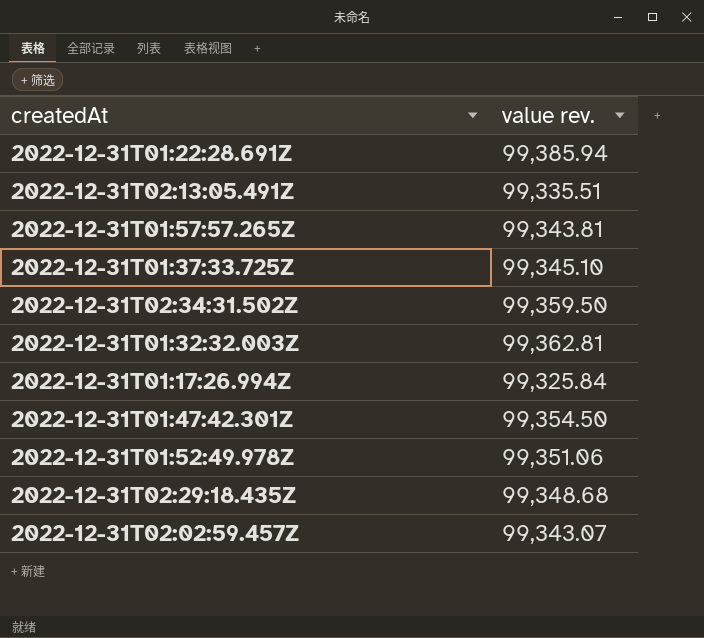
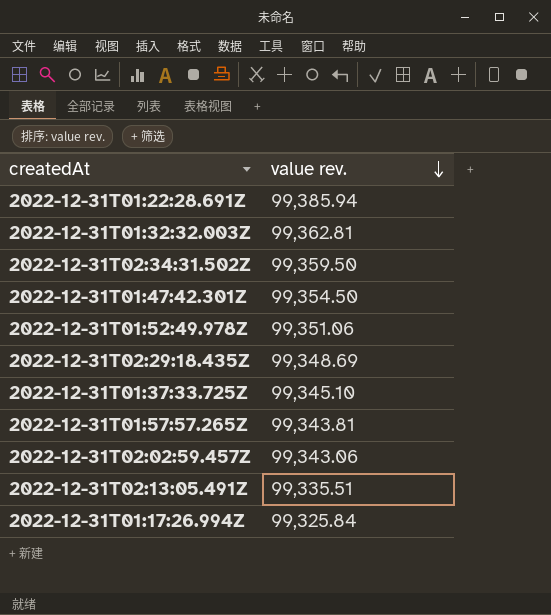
row order: none -> value rev. descending
2022-12-31T02:29:18.435Z | value rev.: 99,348.68 -> 99,348.69
2022-12-31T02:02:59.457Z | value rev.: 99,343.07 -> 99,343.06

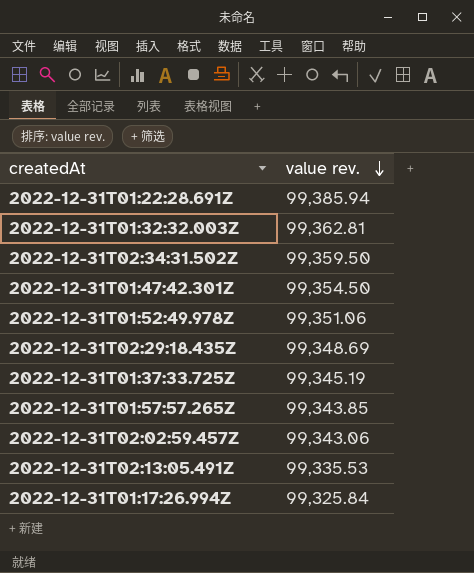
2022-12-31T01:37:33.725Z | value rev.: 99,345.10 -> 99,345.19
2022-12-31T01:57:57.265Z | value rev.: 99,343.81 -> 99,343.85
2022-12-31T02:13:05.491Z | value rev.: 99,335.51 -> 99,335.53

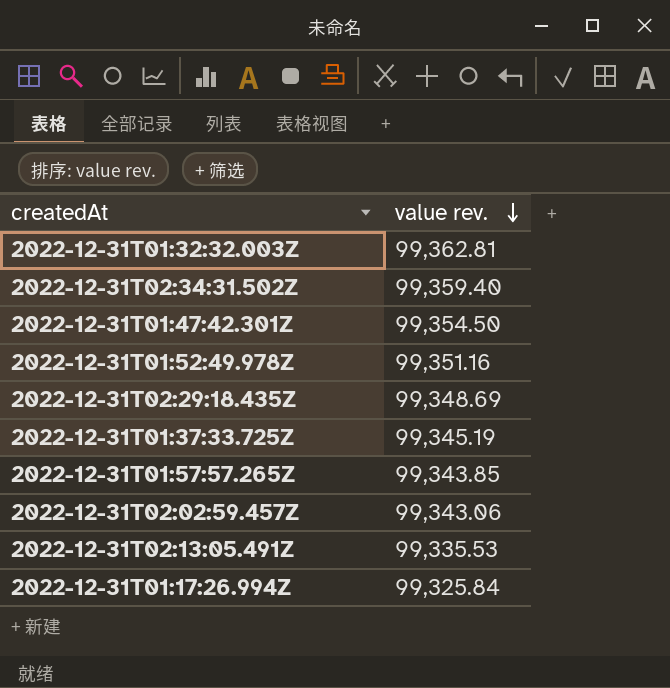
row 2022-12-31T01:22:28.691Z: 99,385.94 -> none
2022-12-31T02:34:31.502Z | value rev.: 99,359.50 -> 99,359.40
2022-12-31T01:52:49.978Z | value rev.: 99,351.06 -> 99,351.16

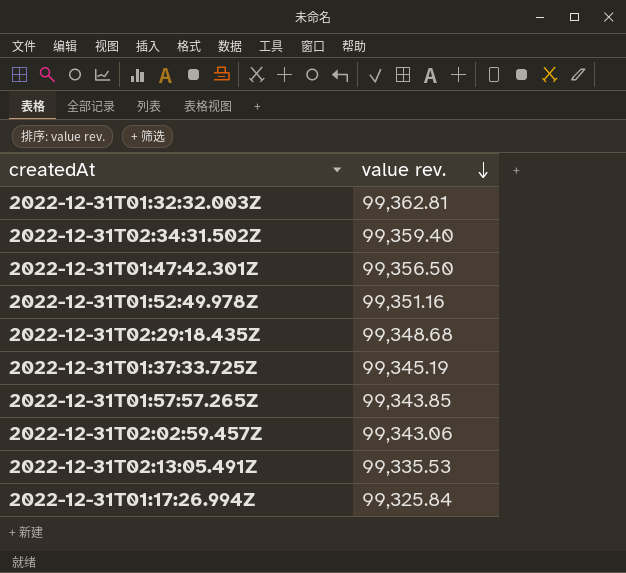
2022-12-31T01:47:42.301Z | value rev.: 99,354.50 -> 99,356.50
2022-12-31T02:29:18.435Z | value rev.: 99,348.69 -> 99,348.68

